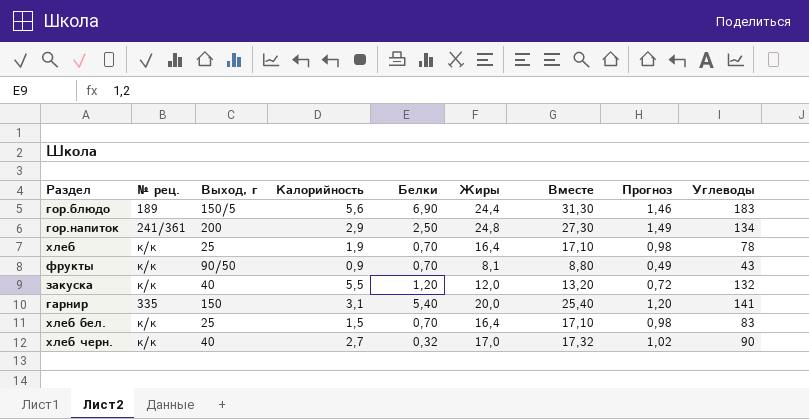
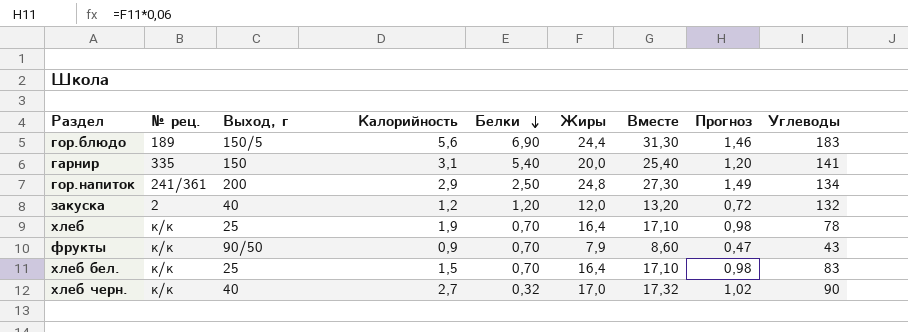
row order: none -> Белки descending
закуска | № рец.: к/к -> 2
закуска | Калорийность: 5,5 -> 1,2
фрукты | Жиры: 8,1 -> 7,9
фрукты | Вместе: 8,80 -> 8,60
фрукты | Прогноз: 0,49 -> 0,47

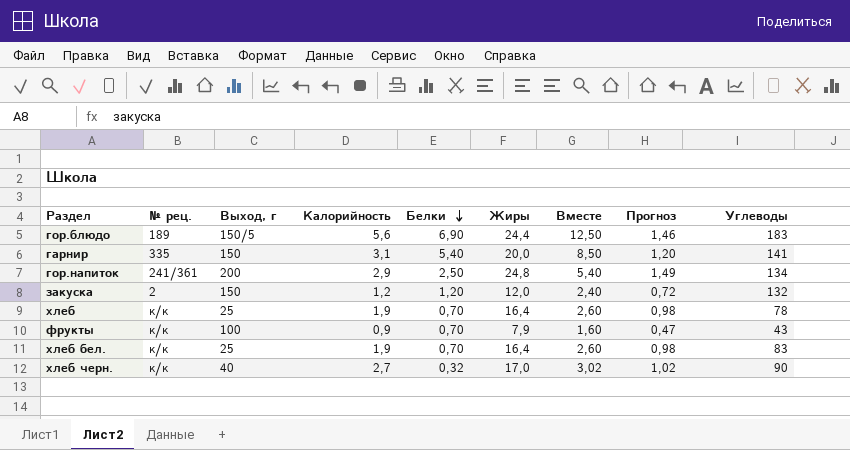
column Вместе | formula: [Белки] + [Жиры] -> [Калорийность] + [Белки]
закуска | Выход, г: 40 -> 150
фрукты | Выход, г: 90/50 -> 100
хлеб бел. | Калорийность: 1,5 -> 1,9

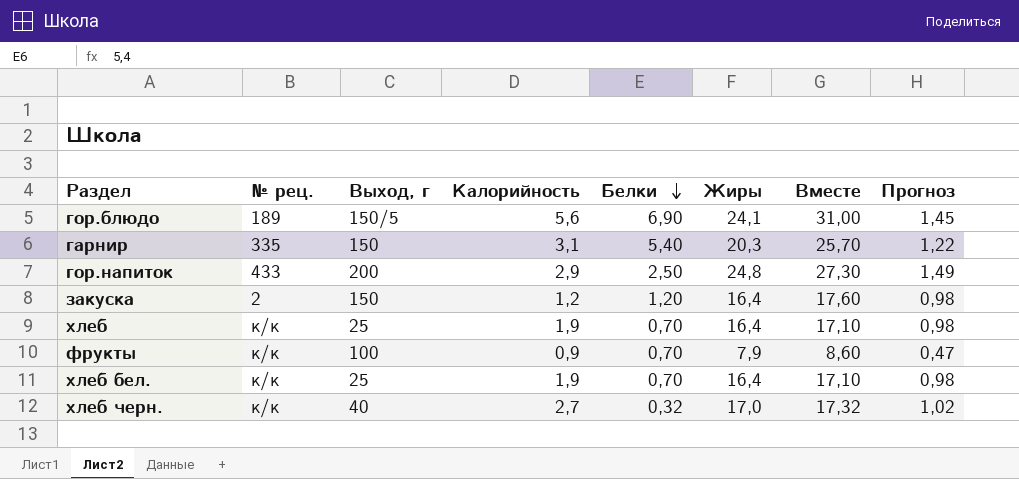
column Углеводы | position: 9 -> none
column Вместе | formula: [Калорийность] + [Белки] -> [Белки] + [Жиры]
гор.блюдо | Жиры: 24,4 -> 24,1
гор.блюдо | Прогноз: 1,46 -> 1,45
гарнир | Жиры: 20,0 -> 20,3
гарнир | Прогноз: 1,20 -> 1,22
гор.напиток | № рец.: 241/361 -> 433
закуска | Жиры: 12,0 -> 16,4
закуска | Прогноз: 0,72 -> 0,98

